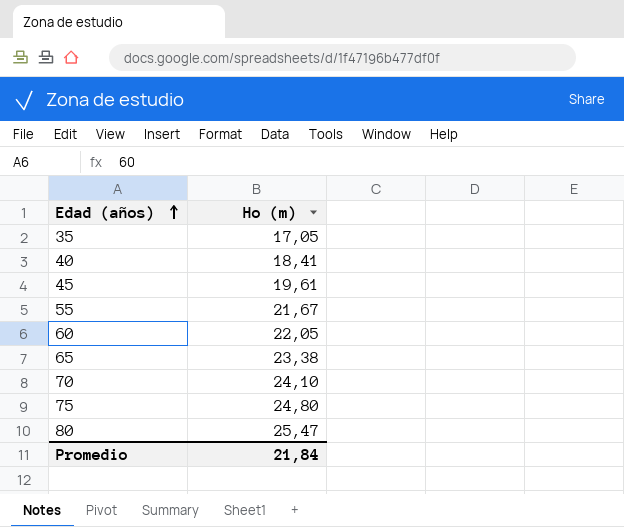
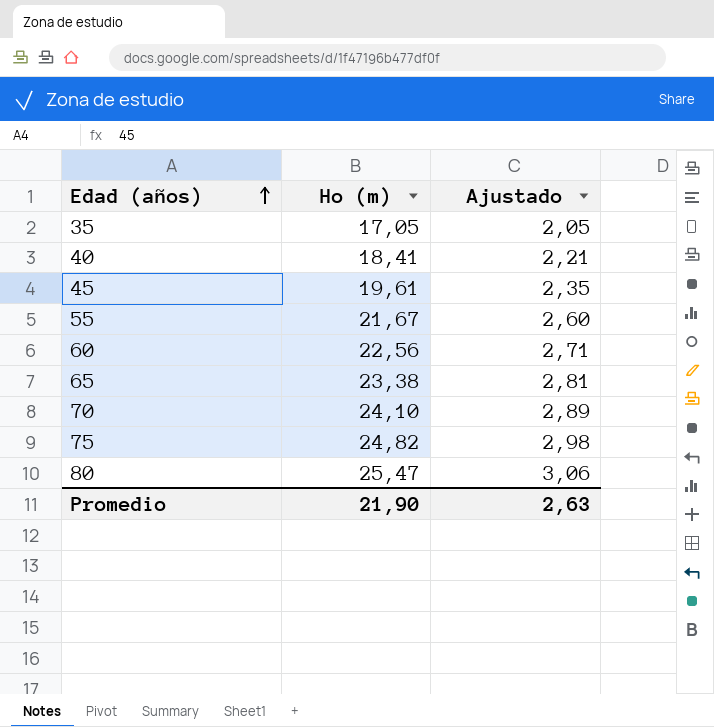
column Ajustado | formula: none -> [Ho (m)] * 0,12
60 | Ho (m): 22,05 -> 22,56
75 | Ho (m): 24,80 -> 24,82
Promedio | Ho (m): 21,84 -> 21,90

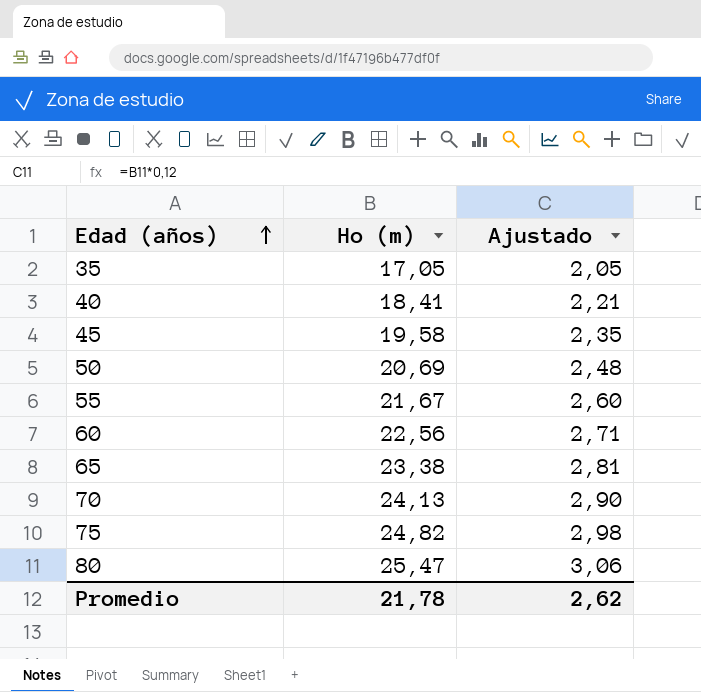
45 | Ho (m): 19,61 -> 19,58
row 50: none -> 20,69 | 2,48
70 | Ho (m): 24,10 -> 24,13
70 | Ajustado: 2,89 -> 2,90
Promedio | Ho (m): 21,90 -> 21,78
Promedio | Ajustado: 2,63 -> 2,62

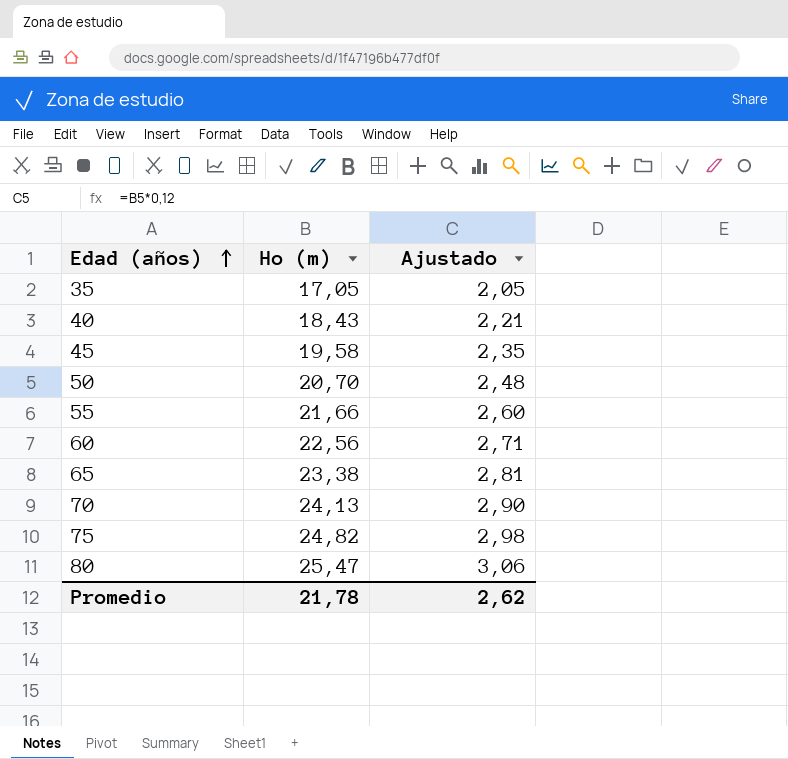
40 | Ho (m): 18,41 -> 18,43
50 | Ho (m): 20,69 -> 20,70
55 | Ho (m): 21,67 -> 21,66

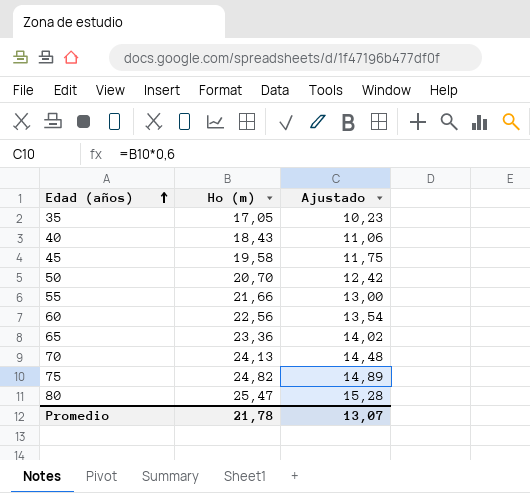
column Ajustado | formula: [Ho (m)] * 0,12 -> [Ho (m)] * 0,6
65 | Ho (m): 23,38 -> 23,36
Promedio | Ajustado: 2,62 -> 13,07

